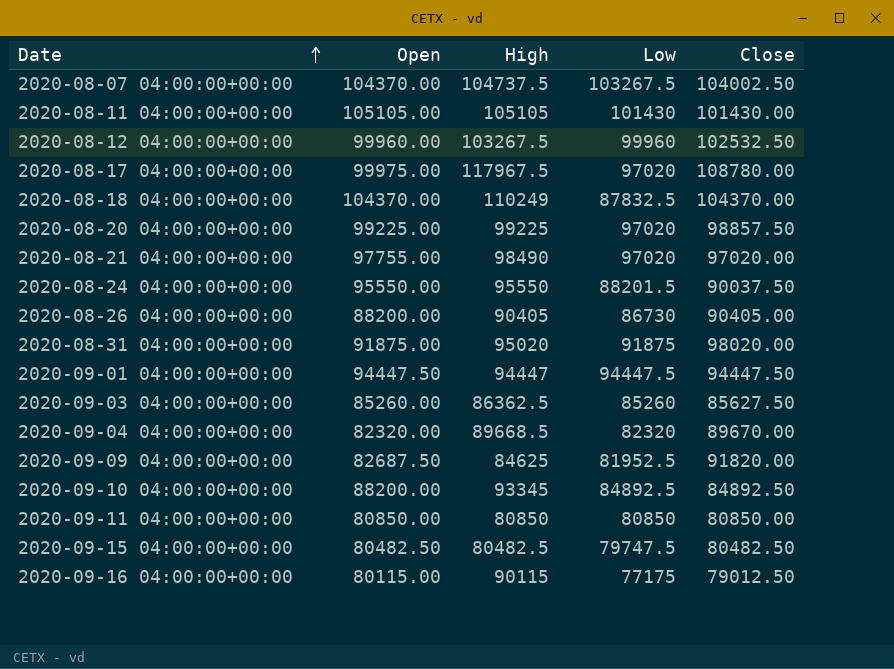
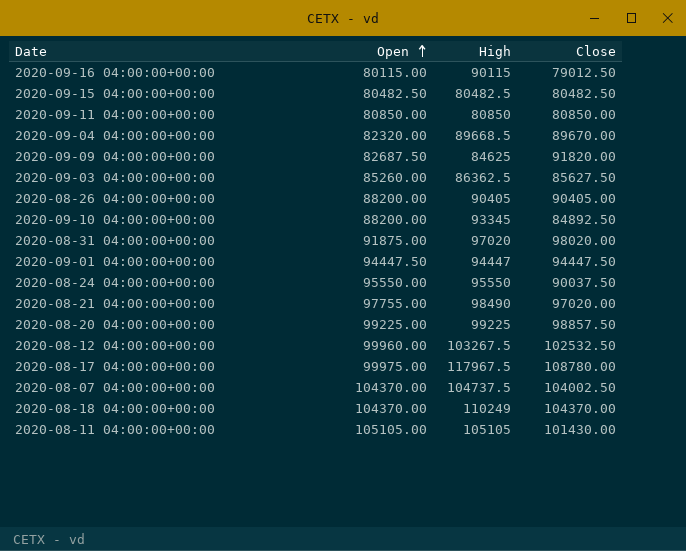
row order: Date ascending -> Open ascending
column Low | position: 4 -> none
2020-08-31 04:00:00+00:00 | High: 95020 -> 97020

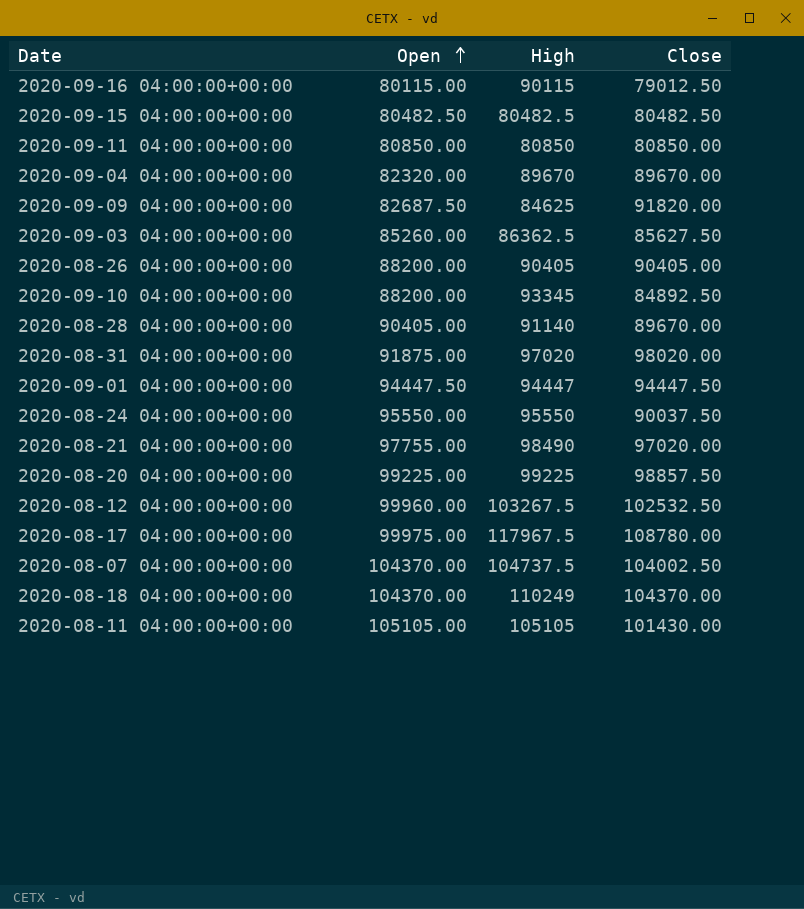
2020-09-04 04:00:00+00:00 | High: 89668.5 -> 89670
row 2020-08-28 04:00:00+00:00: none -> 90405.00 | 91140 | 89670.00

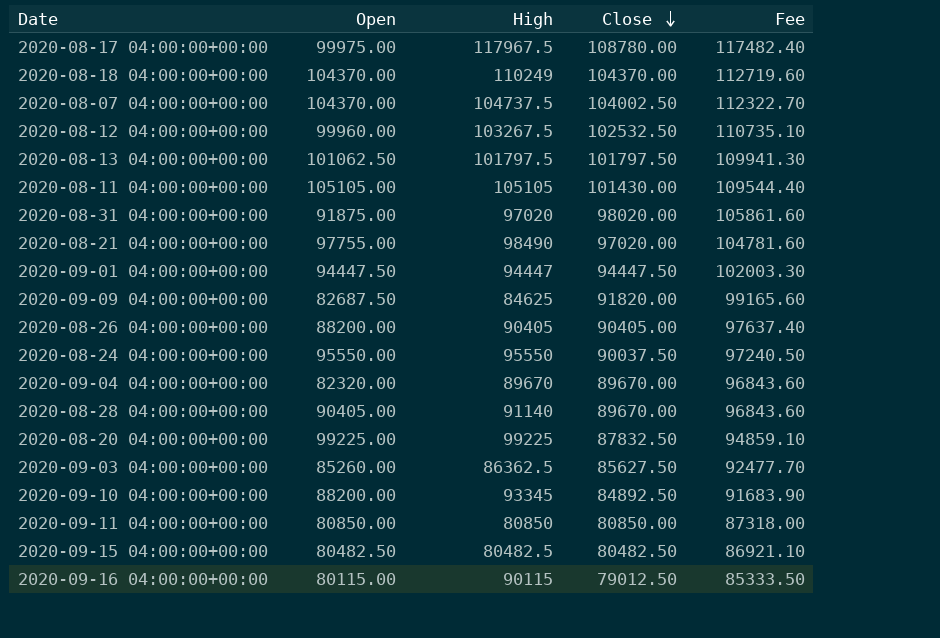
row order: Open ascending -> Close descending
column Fee | formula: none -> [Close] * 1.08
row 2020-08-13 04:00:00+00:00: none -> 101062.50 | 101797.5 | 101797.50 | 109941.30
2020-08-20 04:00:00+00:00 | Close: 98857.50 -> 87832.50

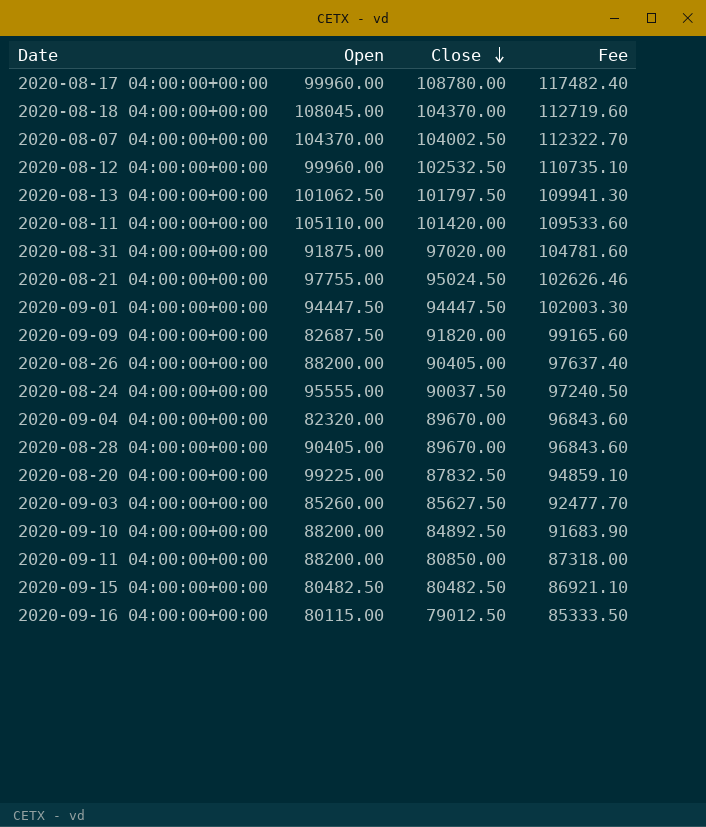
column High | position: 3 -> none
2020-08-17 04:00:00+00:00 | Open: 99975.00 -> 99960.00
2020-08-18 04:00:00+00:00 | Open: 104370.00 -> 108045.00
2020-08-11 04:00:00+00:00 | Open: 105105.00 -> 105110.00
2020-08-11 04:00:00+00:00 | Close: 101430.00 -> 101420.00
2020-08-11 04:00:00+00:00 | Fee: 109544.40 -> 109533.60
2020-08-31 04:00:00+00:00 | Close: 98020.00 -> 97020.00
2020-08-31 04:00:00+00:00 | Fee: 105861.60 -> 104781.60
2020-08-21 04:00:00+00:00 | Close: 97020.00 -> 95024.50
2020-08-21 04:00:00+00:00 | Fee: 104781.60 -> 102626.46
2020-08-24 04:00:00+00:00 | Open: 95550.00 -> 95555.00
2020-09-11 04:00:00+00:00 | Open: 80850.00 -> 88200.00

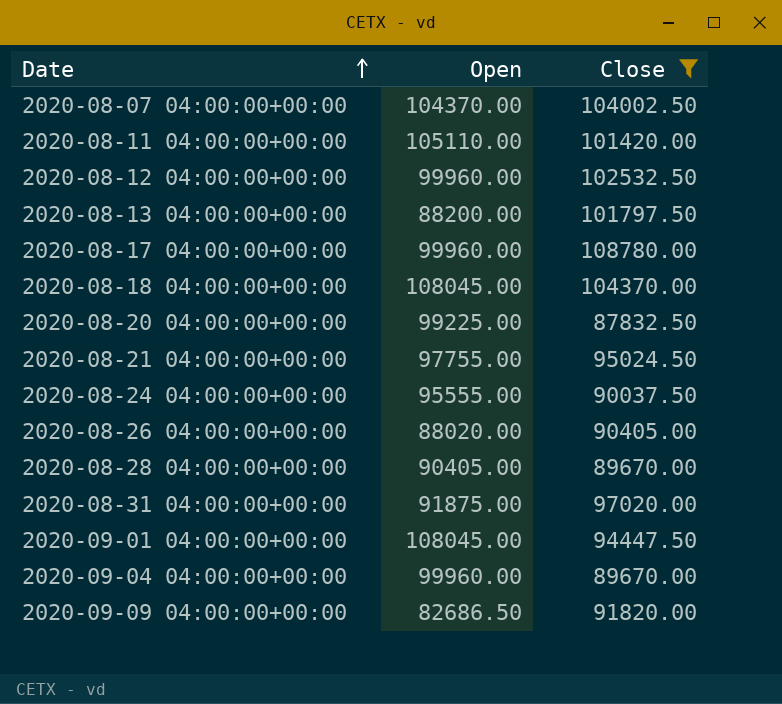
filter: none -> Close >= 87832.50
row order: Close descending -> Date ascending
column Fee | formula: [Close] * 1.08 -> none
2020-08-13 04:00:00+00:00 | Open: 101062.50 -> 88200.00
2020-08-26 04:00:00+00:00 | Open: 88200.00 -> 88020.00
2020-09-01 04:00:00+00:00 | Open: 94447.50 -> 108045.00
2020-09-04 04:00:00+00:00 | Open: 82320.00 -> 99960.00
2020-09-09 04:00:00+00:00 | Open: 82687.50 -> 82686.50

